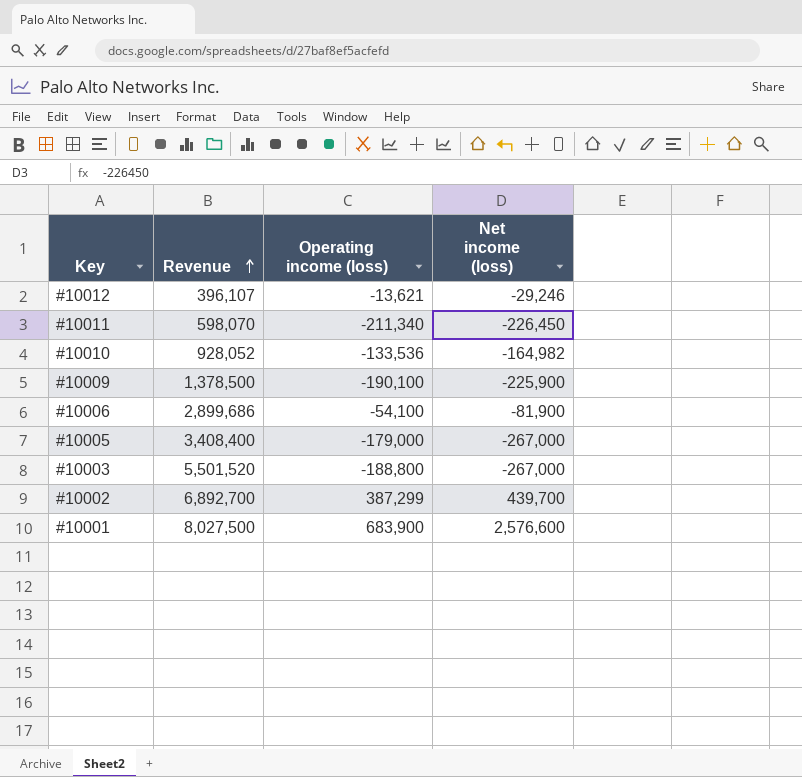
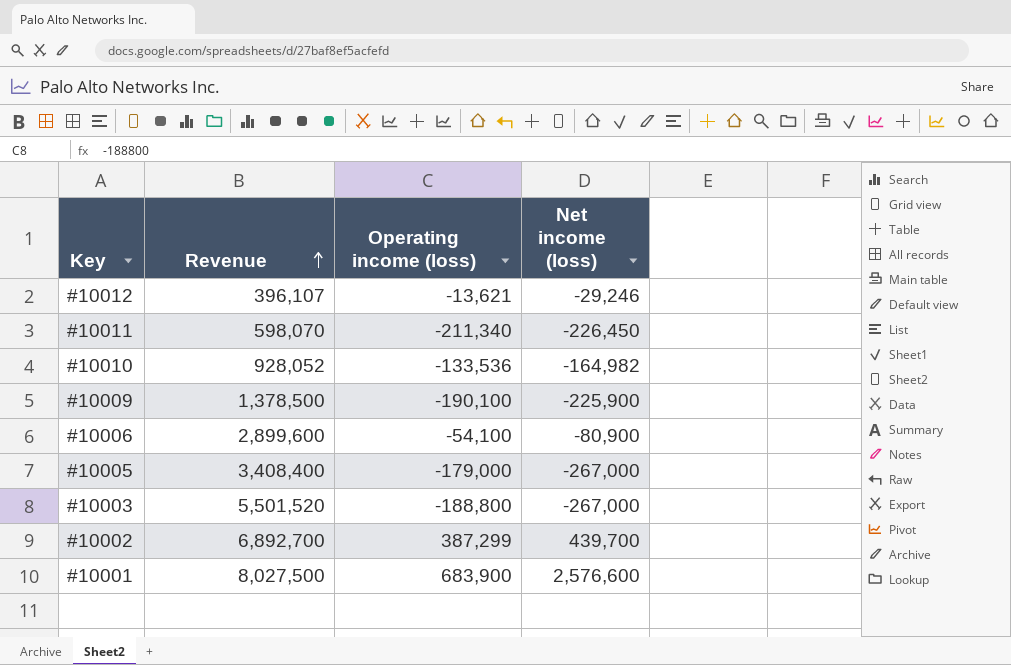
#10006 | Revenue: 2,899,686 -> 2,899,600
#10006 | Net income (loss): -81,900 -> -80,900

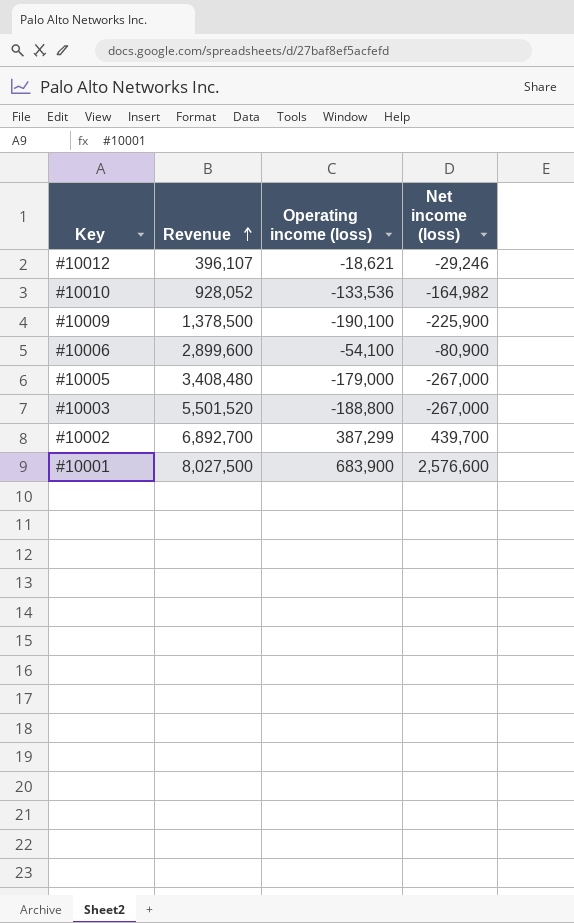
row #10011: 598,070 | -211,340 | -226,450 -> none
#10012 | Operating income (loss): -13,621 -> -18,621
#10005 | Revenue: 3,408,400 -> 3,408,480

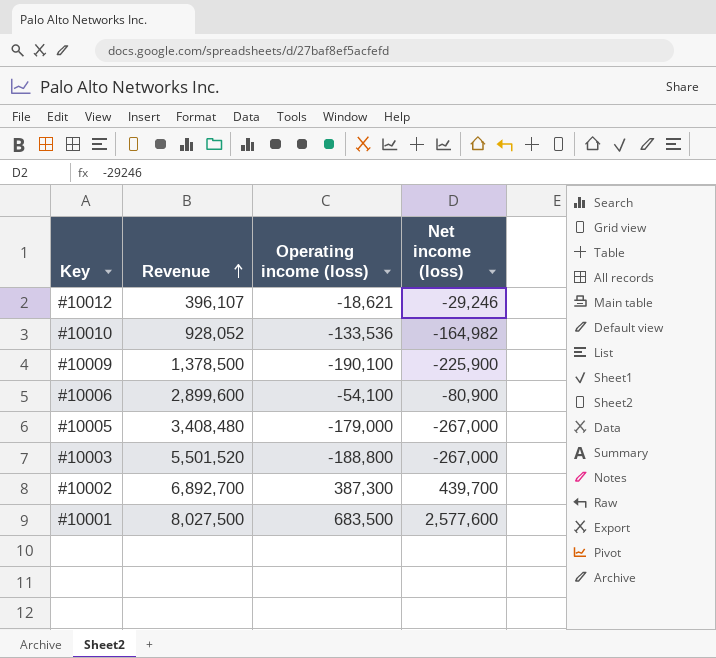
#10002 | Operating income (loss): 387,299 -> 387,300
#10001 | Operating income (loss): 683,900 -> 683,500
#10001 | Net income (loss): 2,576,600 -> 2,577,600

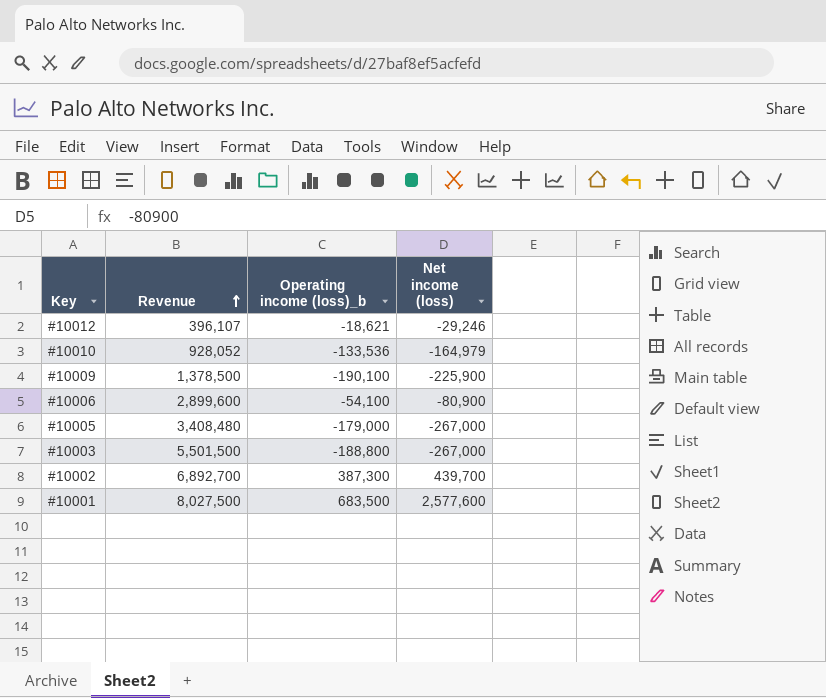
column name: Operating income (loss) -> Operating income (loss)_b
#10010 | Net income (loss): -164,982 -> -164,979
#10003 | Revenue: 5,501,520 -> 5,501,500

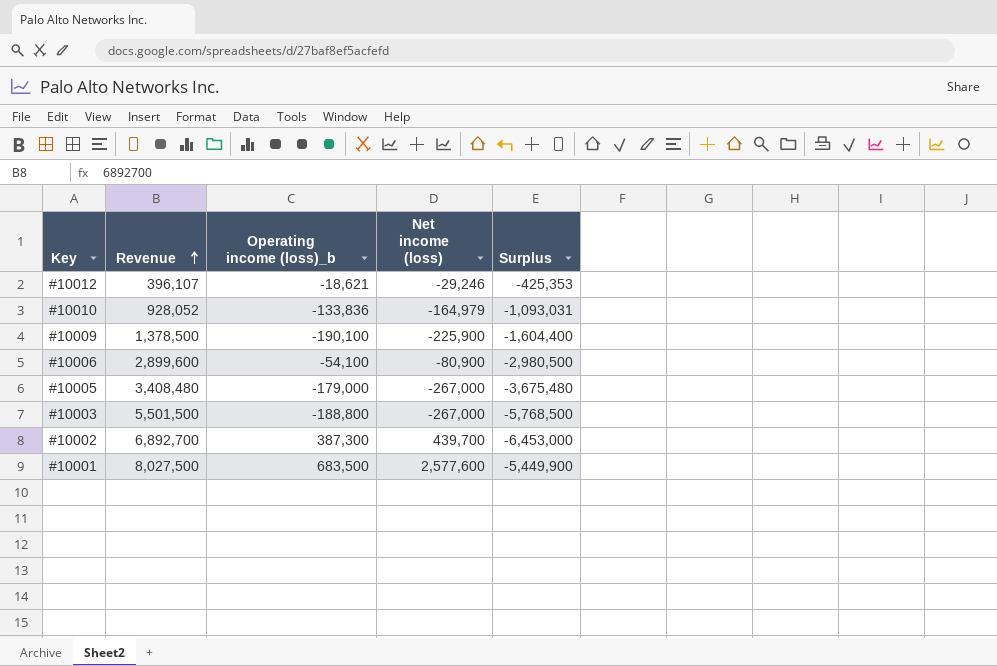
column Surplus | formula: none -> [Net income (loss)] - [Revenue]
#10010 | Operating income (loss)_b: -133,536 -> -133,836

